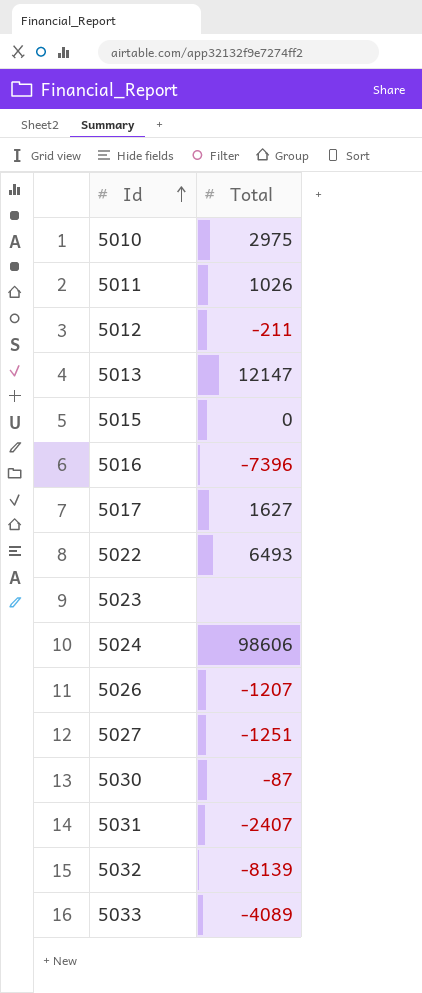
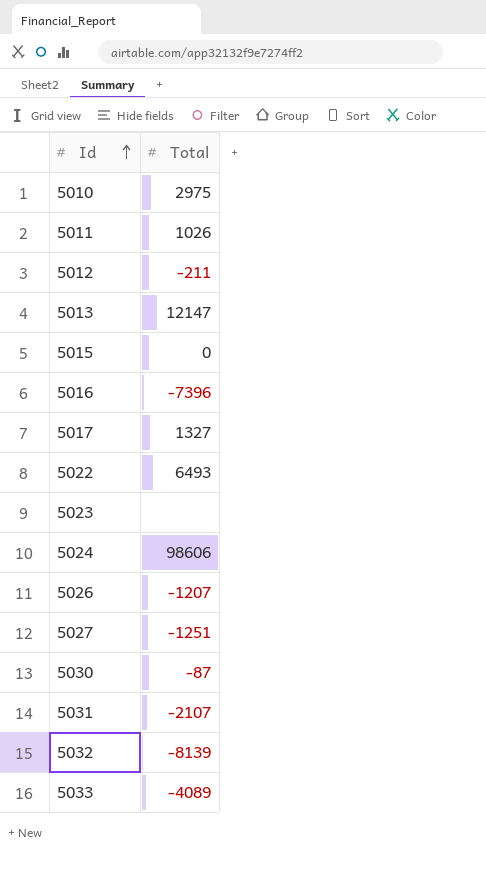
5017 | Total: 1627 -> 1327
5031 | Total: -2407 -> -2107

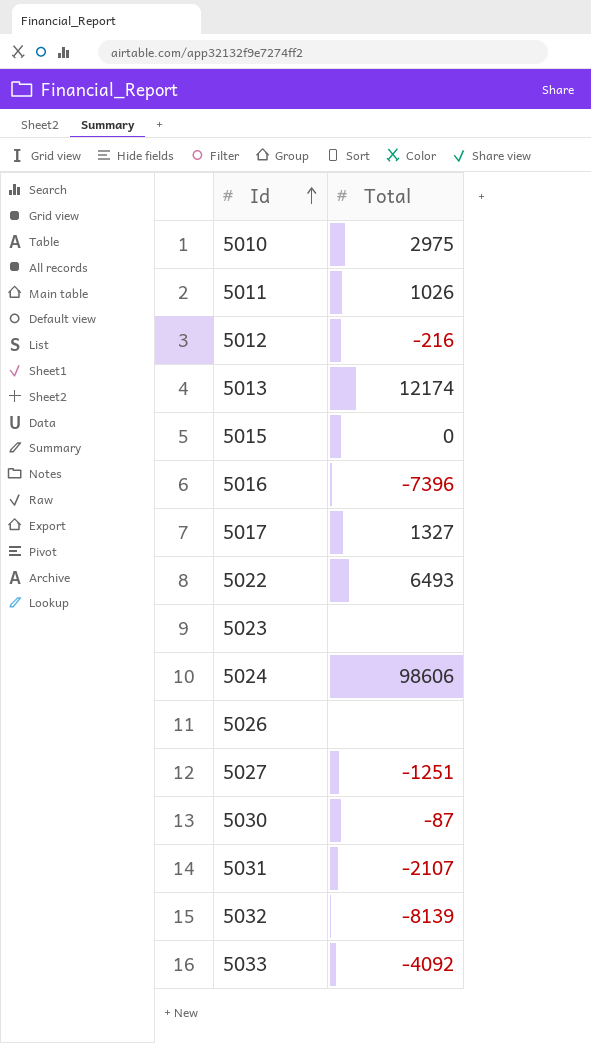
5012 | Total: -211 -> -216
5013 | Total: 12147 -> 12174
5026 | Total: -1207 -> none
5033 | Total: -4089 -> -4092

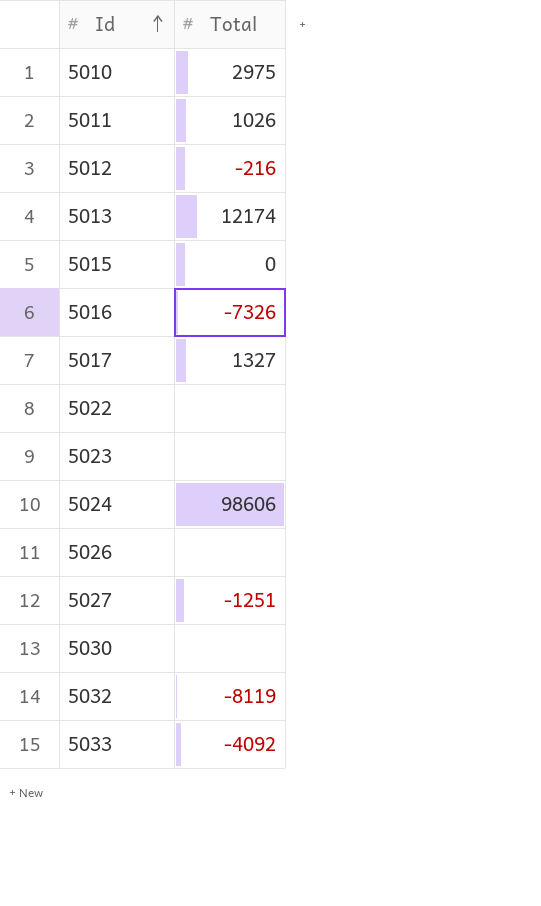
row 5031: -2107 -> none
5016 | Total: -7396 -> -7326
5022 | Total: 6493 -> none
5030 | Total: -87 -> none
5032 | Total: -8139 -> -8119

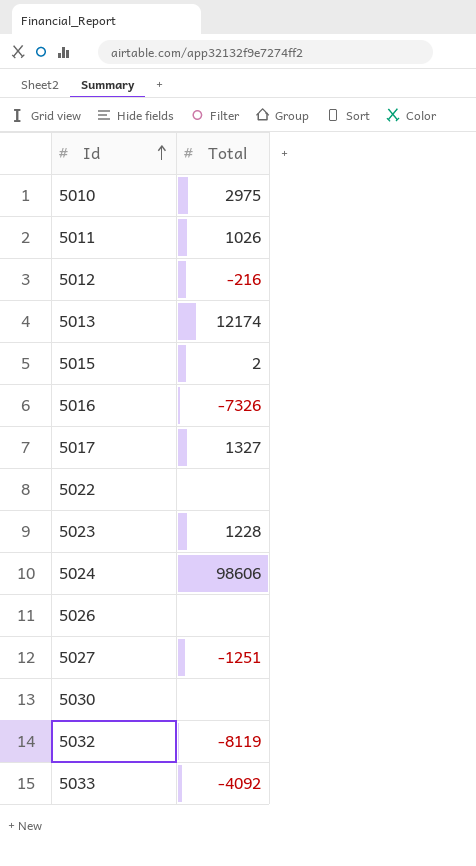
5015 | Total: 0 -> 2
5023 | Total: none -> 1228

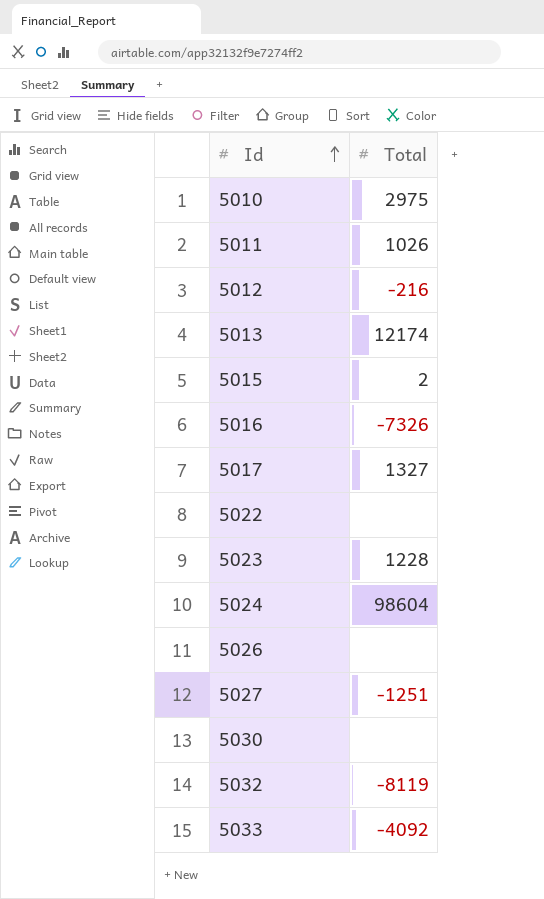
5024 | Total: 98606 -> 98604

